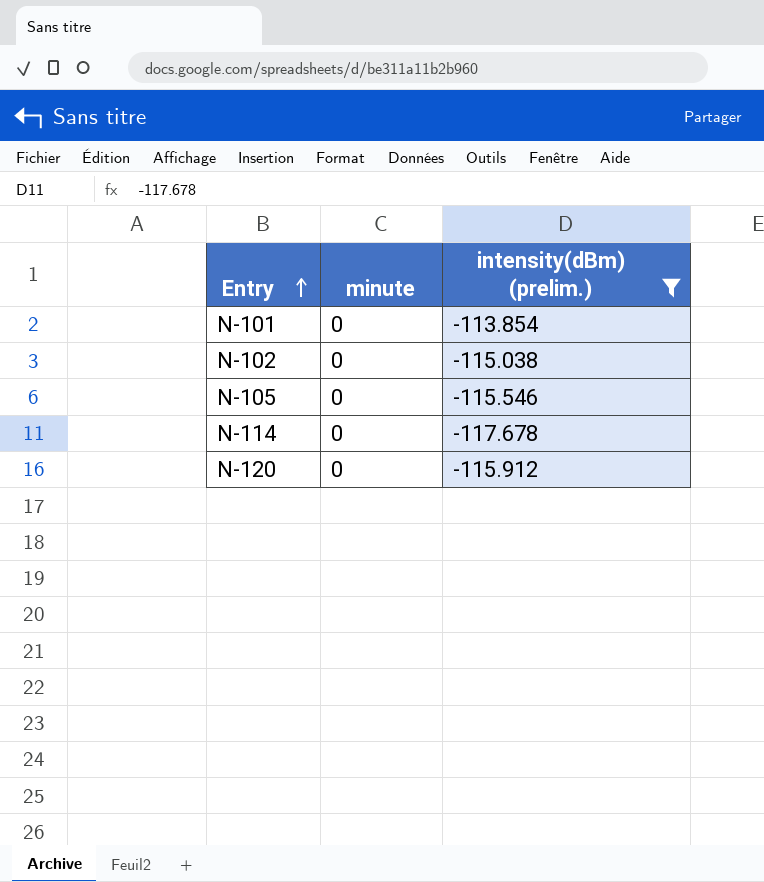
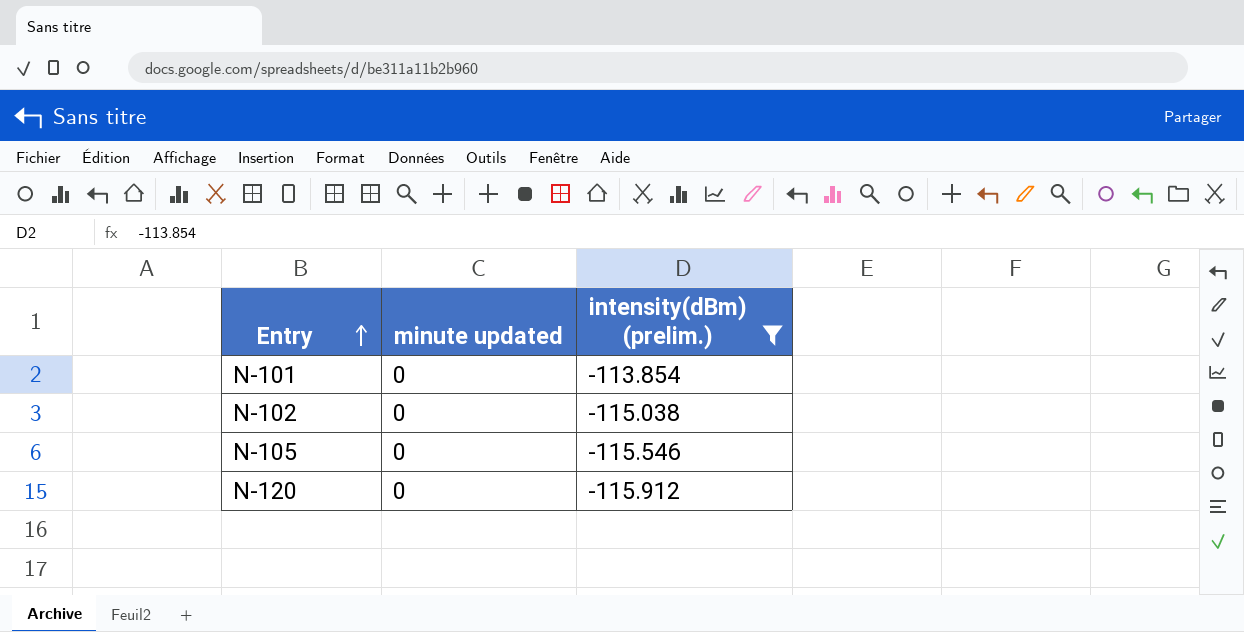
column name: minute -> minute updated
row N-114: 0 | -117.678 -> none

